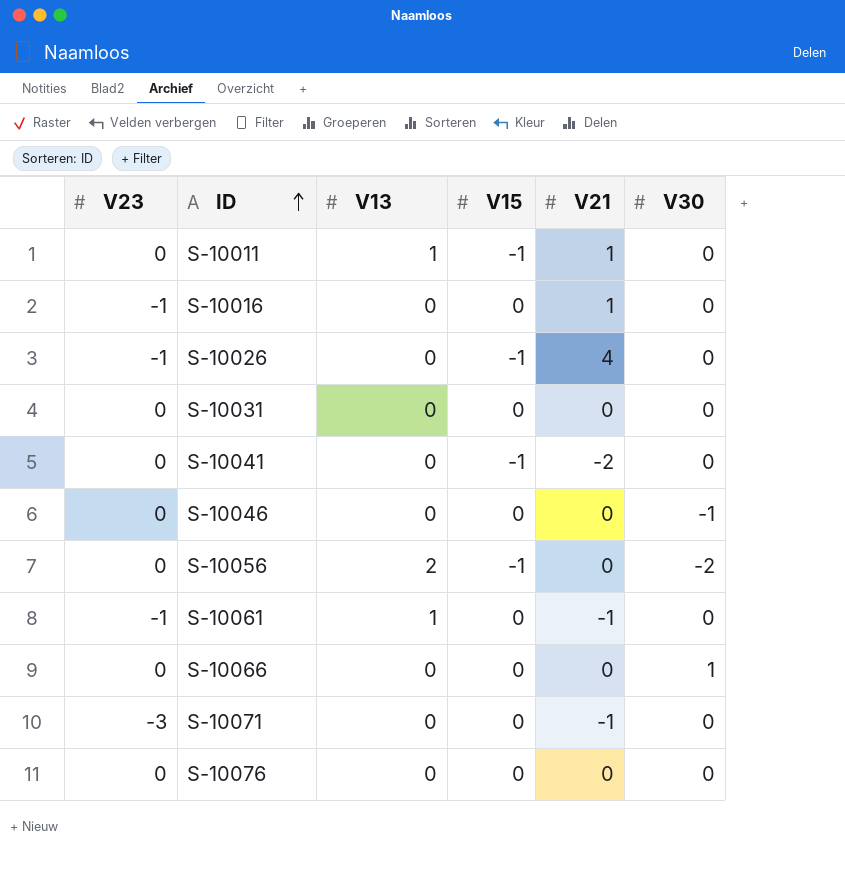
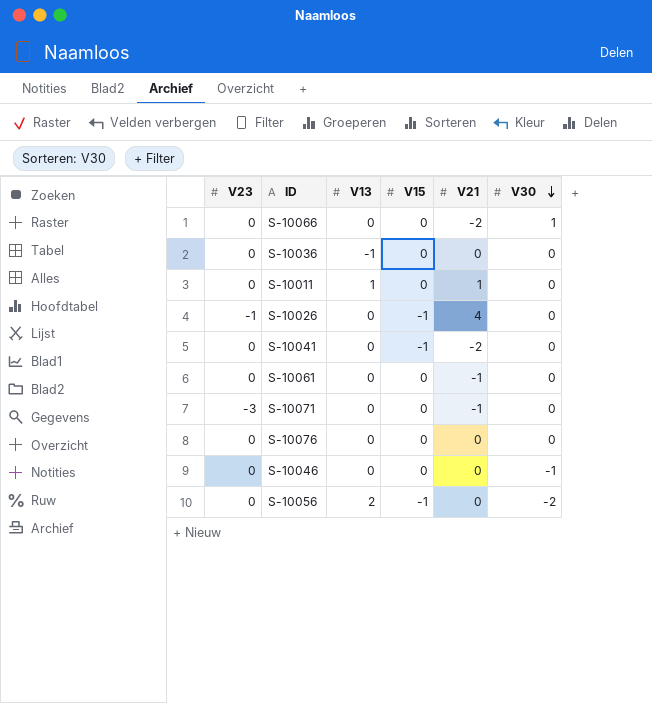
row order: ID ascending -> V30 descending
row S-10016: -1 | 0 | 0 | 1 | 0 -> none
row S-10031: 0 | 0 | 0 | 0 | 0 -> none
S-10066 | V21: 0 -> -2
row S-10036: none -> 0 | -1 | 0 | 0 | 0
S-10011 | V15: -1 -> 0
S-10061 | V23: -1 -> 0
S-10061 | V13: 1 -> 0

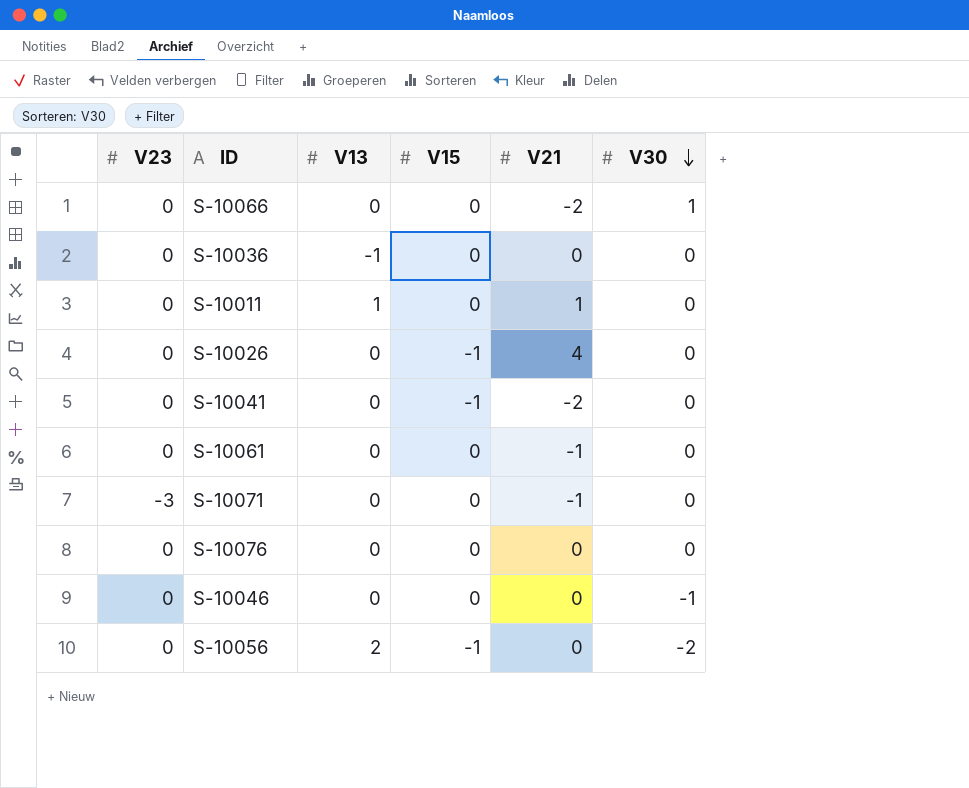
S-10026 | V23: -1 -> 0

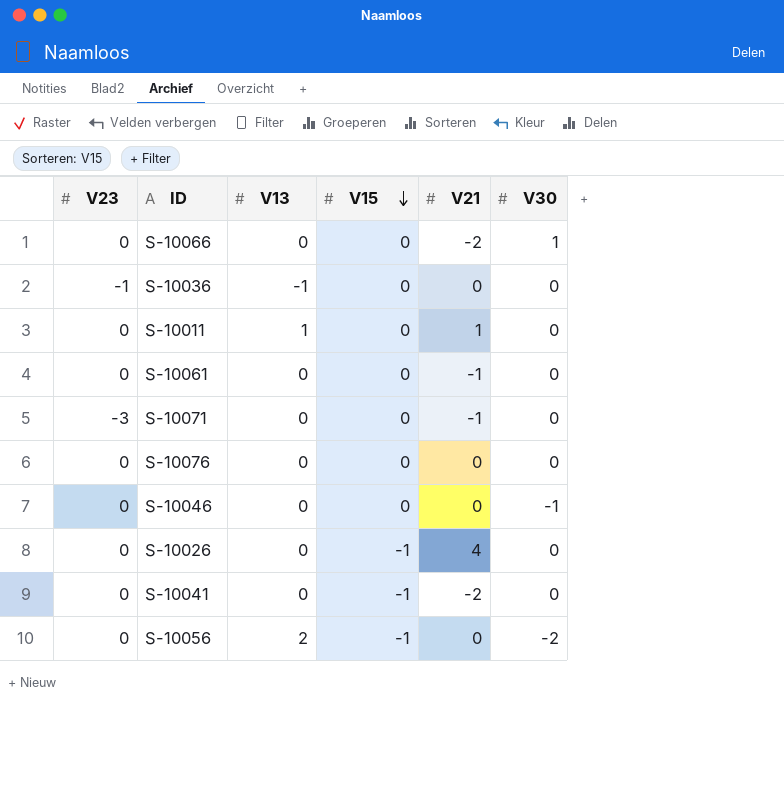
row order: V30 descending -> V15 descending
S-10036 | V23: 0 -> -1

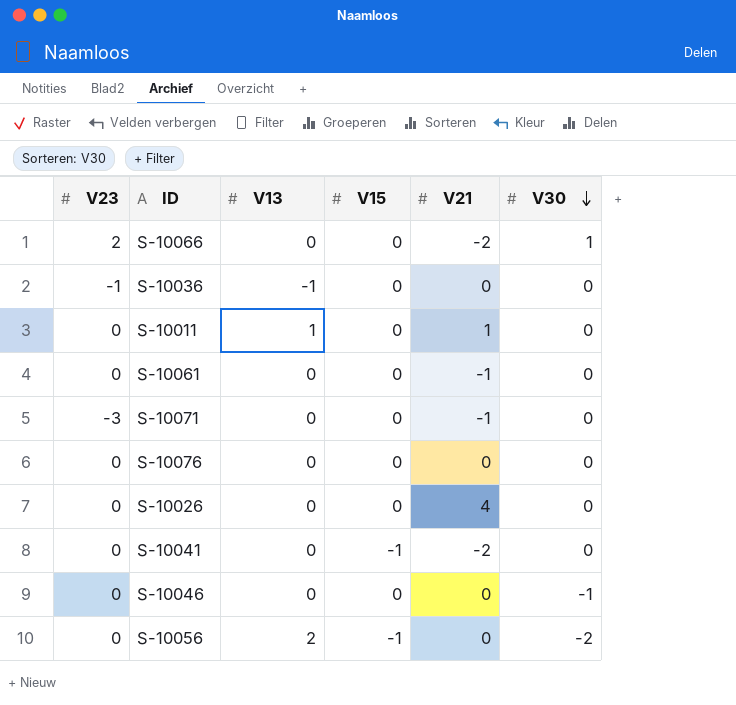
row order: V15 descending -> V30 descending
S-10066 | V23: 0 -> 2
S-10026 | V15: -1 -> 0

